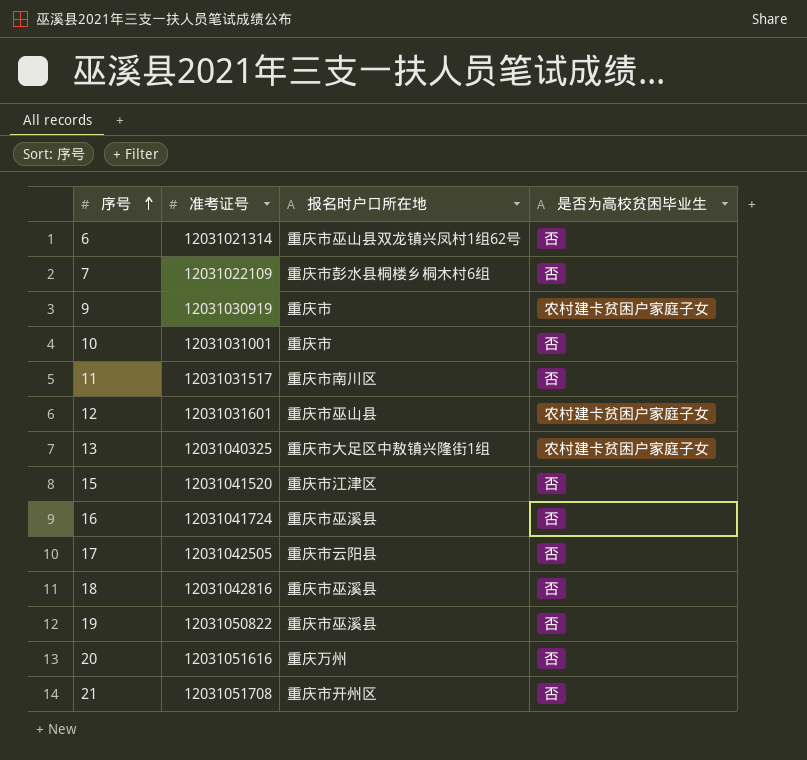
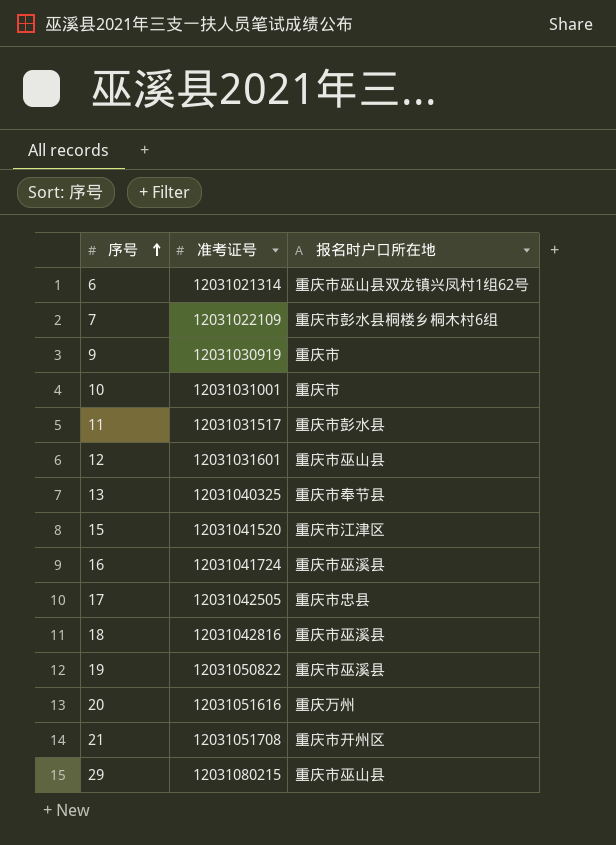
column 是否为高校贫困毕业生 | position: 4 -> none
11 | 报名时户口所在地: 重庆市南川区 -> 重庆市彭水县
13 | 报名时户口所在地: 重庆市大足区中敖镇兴隆街1组 -> 重庆市奉节县
17 | 报名时户口所在地: 重庆市云阳县 -> 重庆市忠县
row 29: none -> 12031080215 | 重庆市巫山县

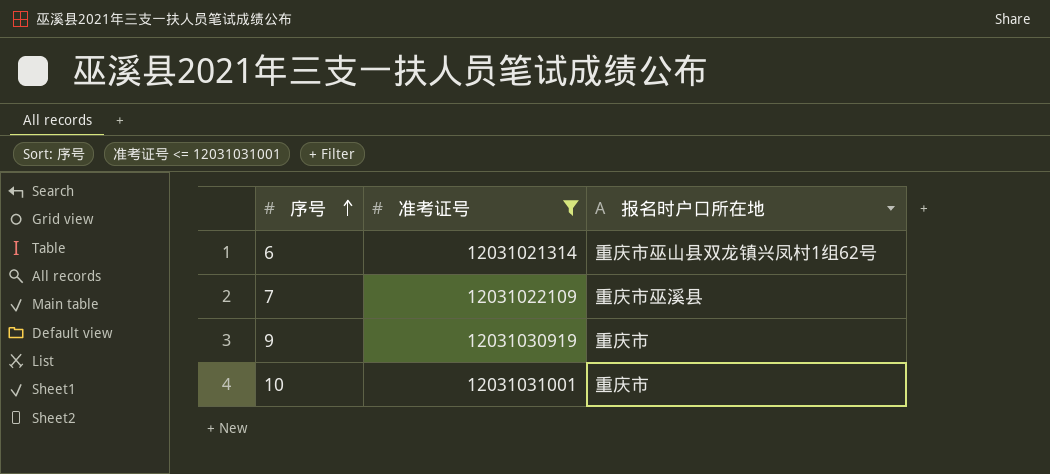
filter: none -> 准考证号 <= 12031031001
7 | 报名时户口所在地: 重庆市彭水县桐楼乡桐木村6组 -> 重庆市巫溪县

